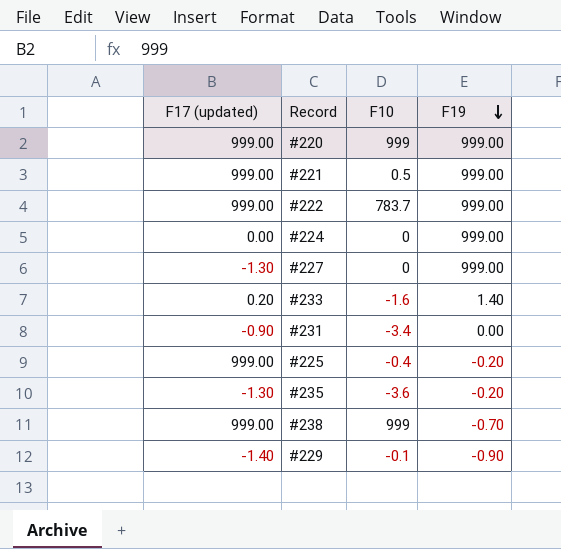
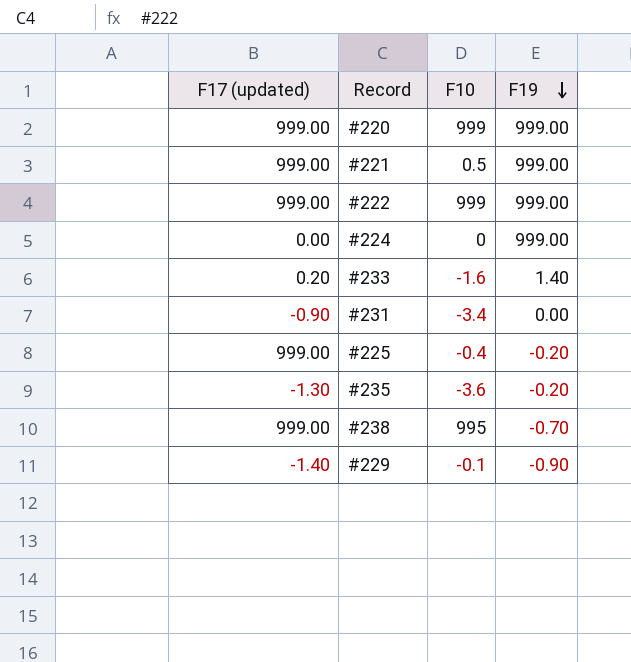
row #227: -1.30 | 0 | 999.00 -> none
#222 | F10: 783.7 -> 999
#238 | F10: 999 -> 995

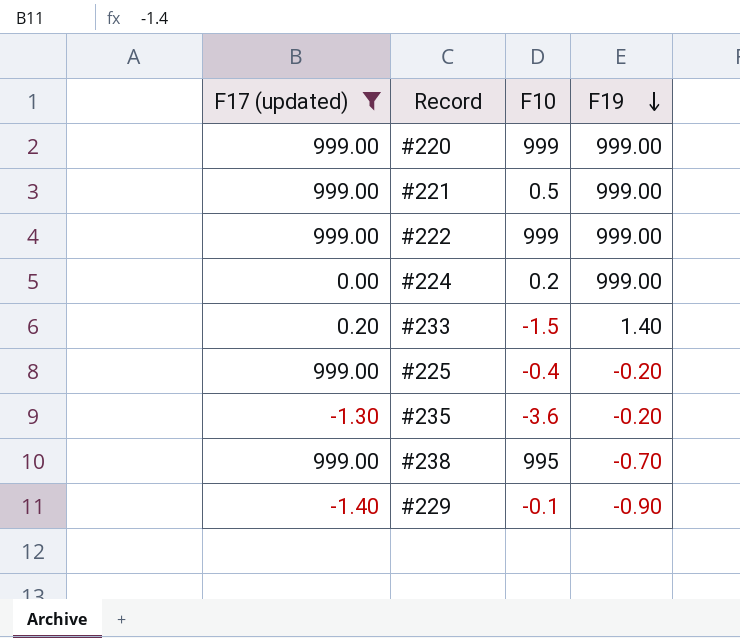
filter: none -> F17 (updated) != -0.90
#224 | F10: 0 -> 0.2
#233 | F10: -1.6 -> -1.5

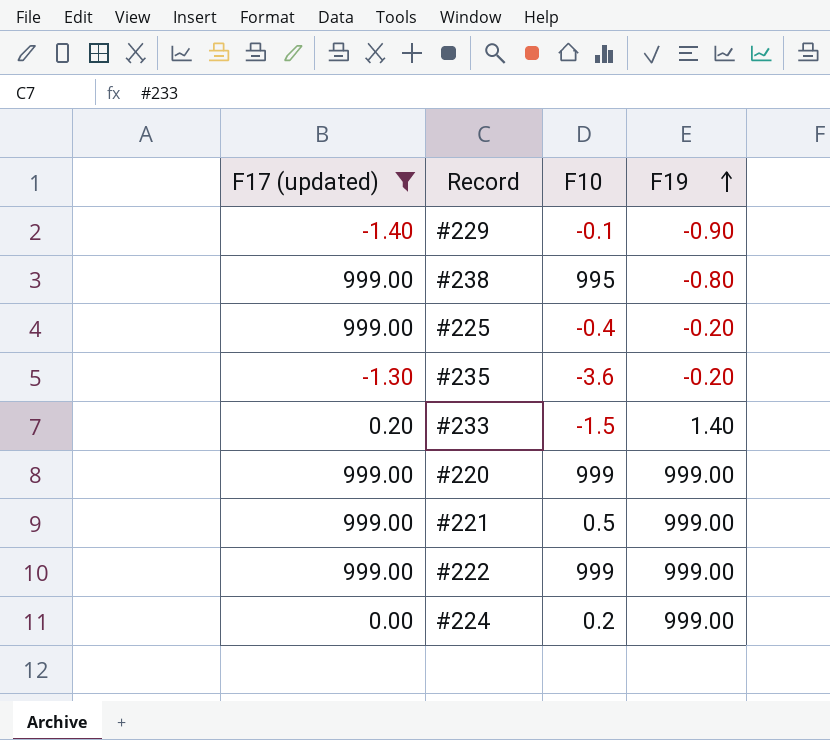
row order: F19 descending -> F19 ascending
#238 | F19: -0.70 -> -0.80

